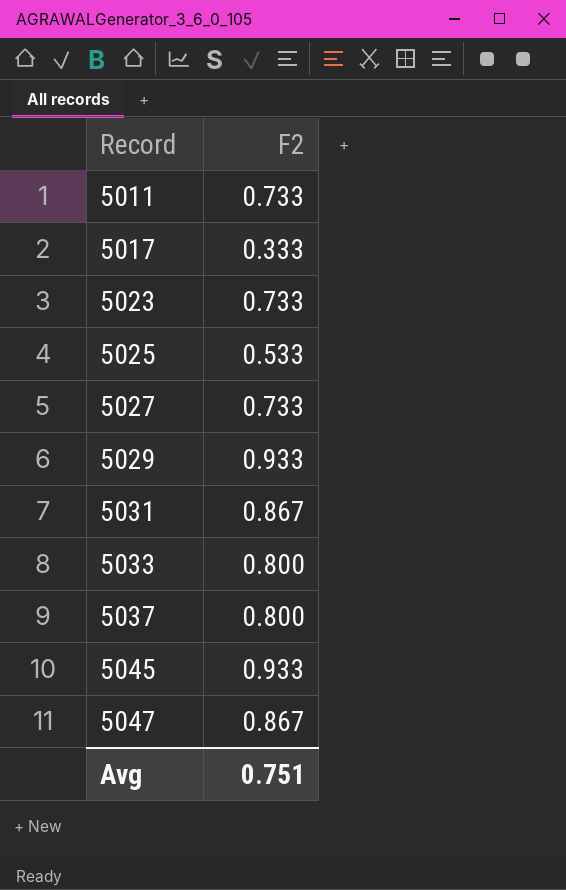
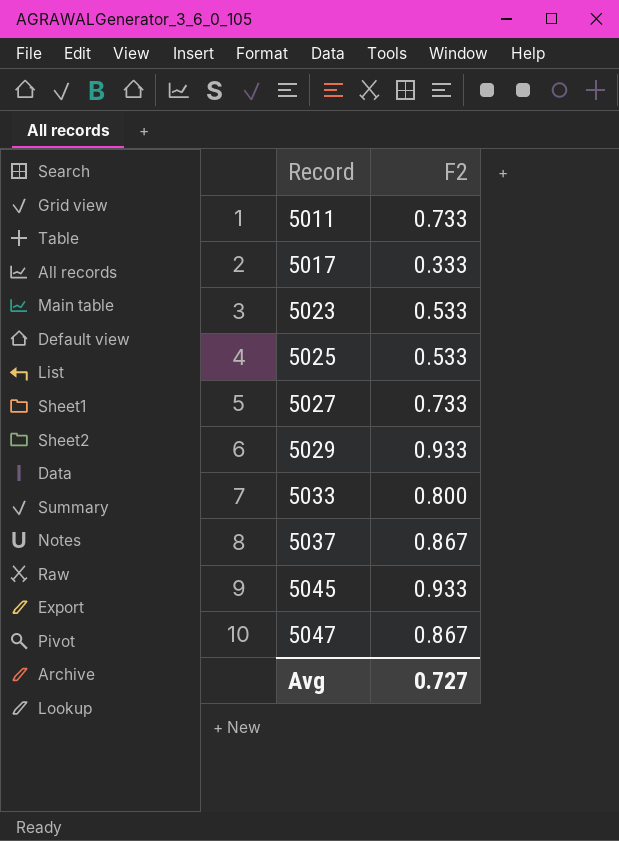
row 5031: 0.867 -> none
5023 | F2: 0.733 -> 0.533
5037 | F2: 0.800 -> 0.867
Avg | F2: 0.751 -> 0.727

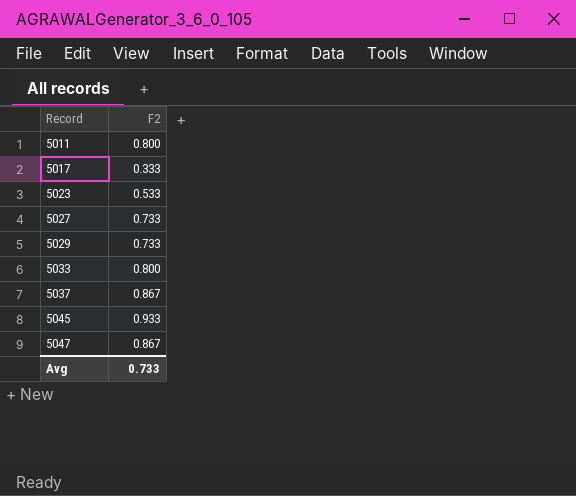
row 5025: 0.533 -> none
5011 | F2: 0.733 -> 0.800
5029 | F2: 0.933 -> 0.733
Avg | F2: 0.727 -> 0.733

